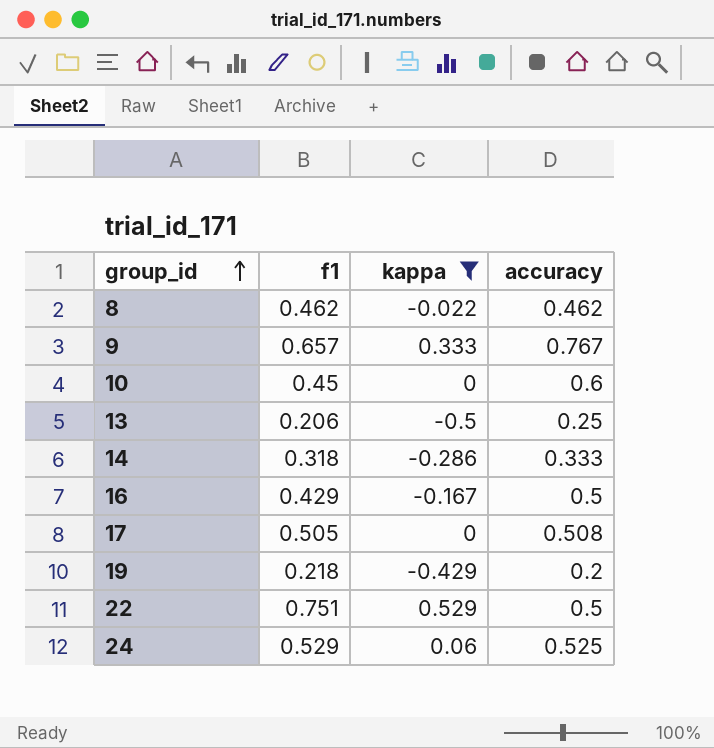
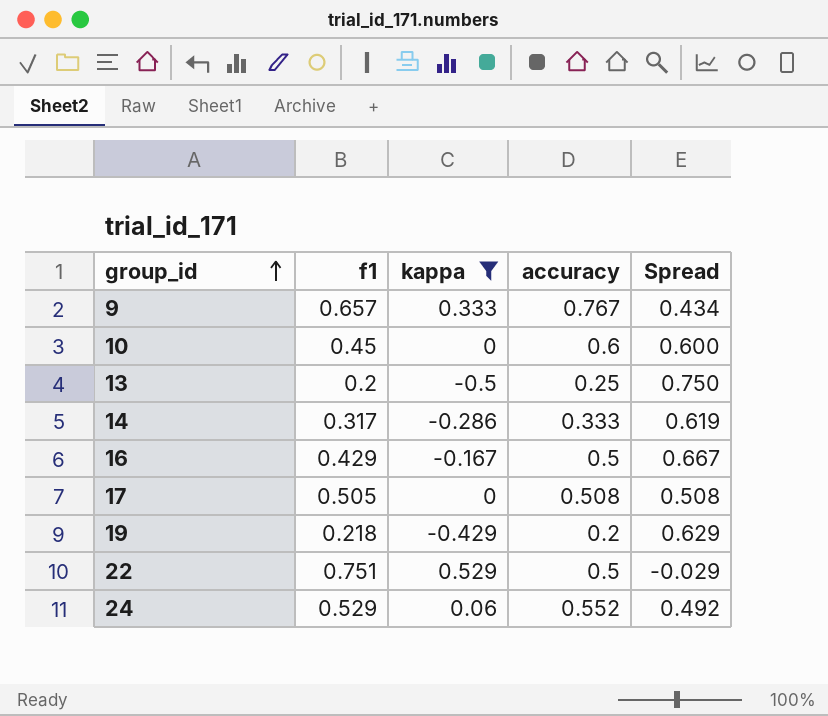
column Spread | formula: none -> [accuracy] - [kappa]
row 8: 0.462 | -0.022 | 0.462 -> none
13 | f1: 0.206 -> 0.2
14 | f1: 0.318 -> 0.317
24 | accuracy: 0.525 -> 0.552

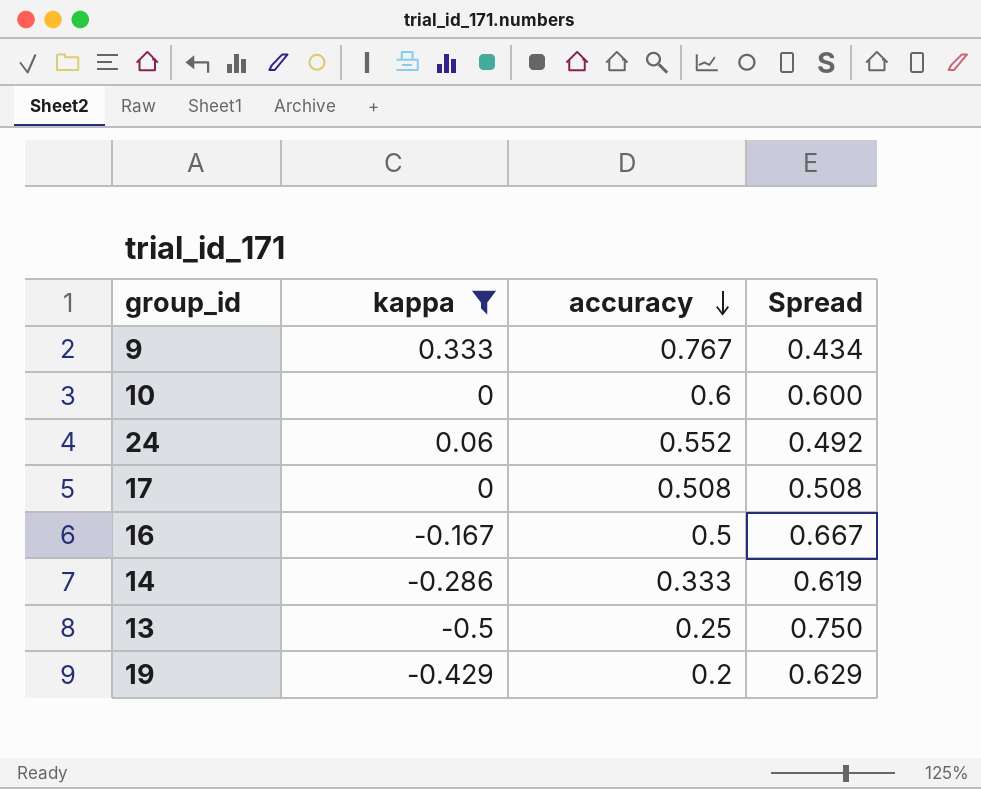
row order: group_id ascending -> accuracy descending
column f1 | position: 2 -> none
row 22: 0.751 | 0.529 | 0.5 | -0.029 -> none

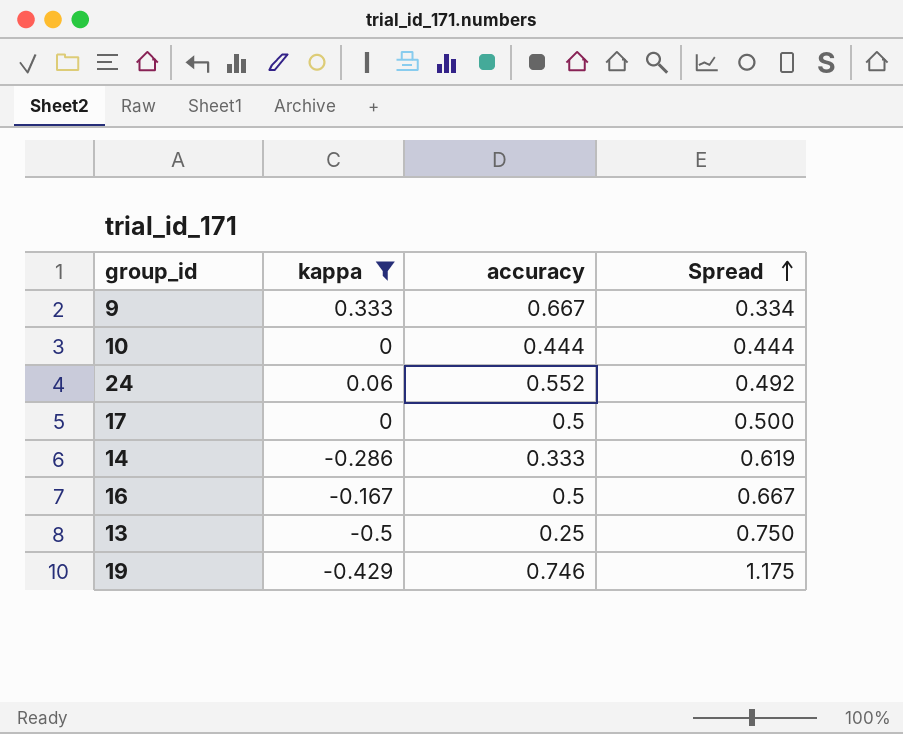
row order: accuracy descending -> Spread ascending
9 | accuracy: 0.767 -> 0.667
9 | Spread: 0.434 -> 0.334
10 | accuracy: 0.6 -> 0.444
10 | Spread: 0.600 -> 0.444
17 | accuracy: 0.508 -> 0.5
17 | Spread: 0.508 -> 0.500
19 | accuracy: 0.2 -> 0.746
19 | Spread: 0.629 -> 1.175

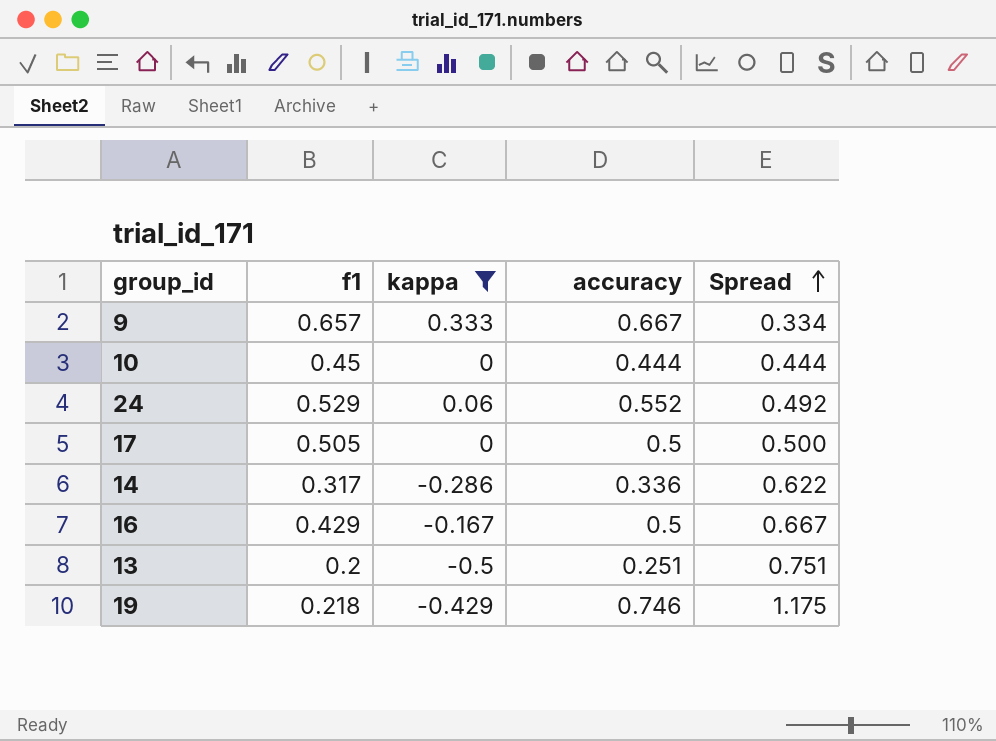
column f1 | position: none -> 2
14 | accuracy: 0.333 -> 0.336
14 | Spread: 0.619 -> 0.622
13 | accuracy: 0.25 -> 0.251
13 | Spread: 0.750 -> 0.751

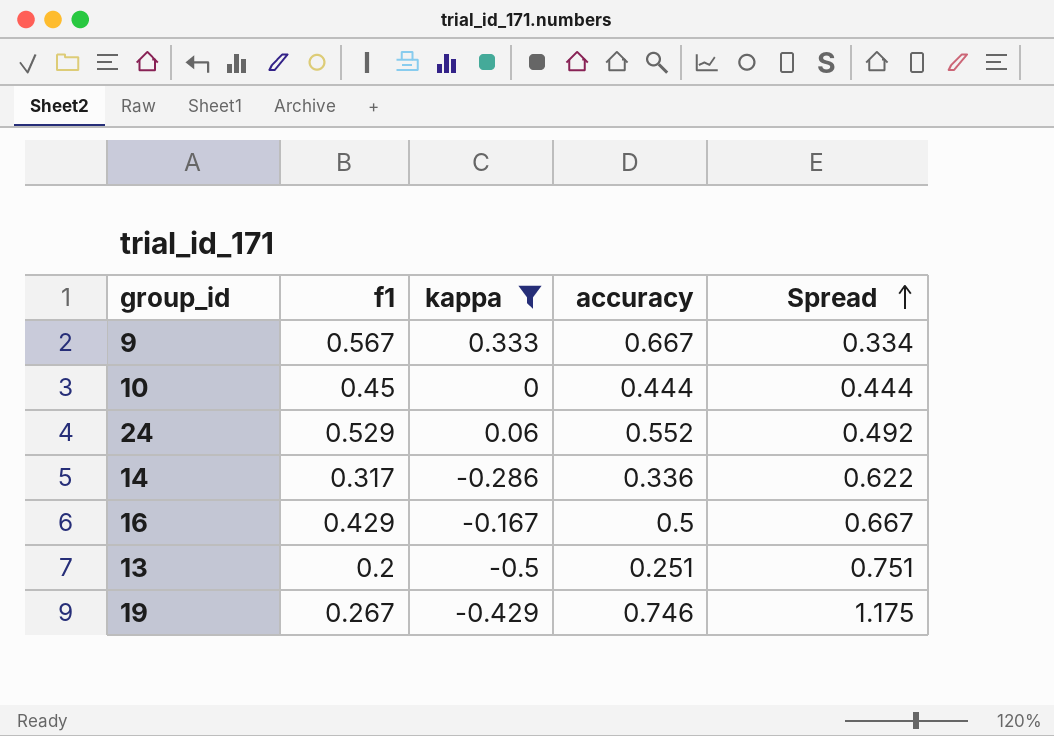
row 17: 0.505 | 0 | 0.5 | 0.500 -> none
9 | f1: 0.657 -> 0.567
19 | f1: 0.218 -> 0.267

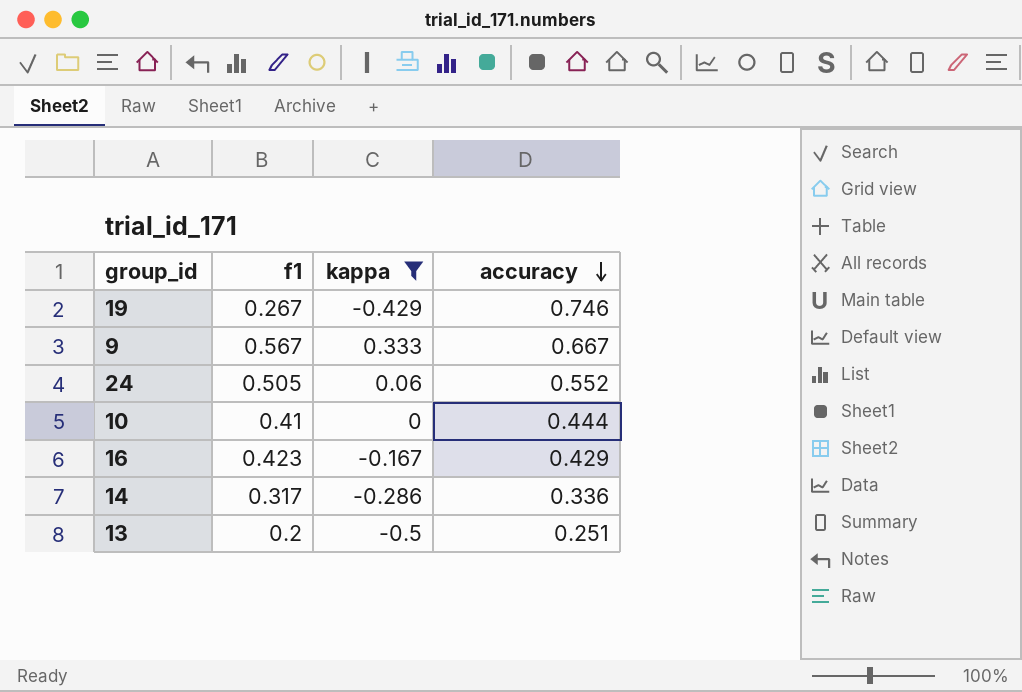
row order: Spread ascending -> accuracy descending
column Spread | formula: [accuracy] - [kappa] -> none
24 | f1: 0.529 -> 0.505
10 | f1: 0.45 -> 0.41
16 | f1: 0.429 -> 0.423
16 | accuracy: 0.5 -> 0.429

